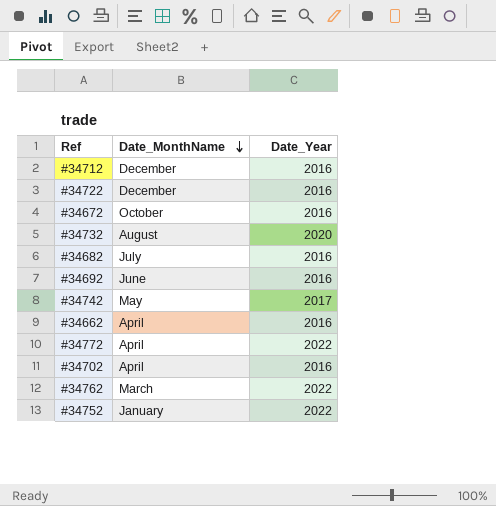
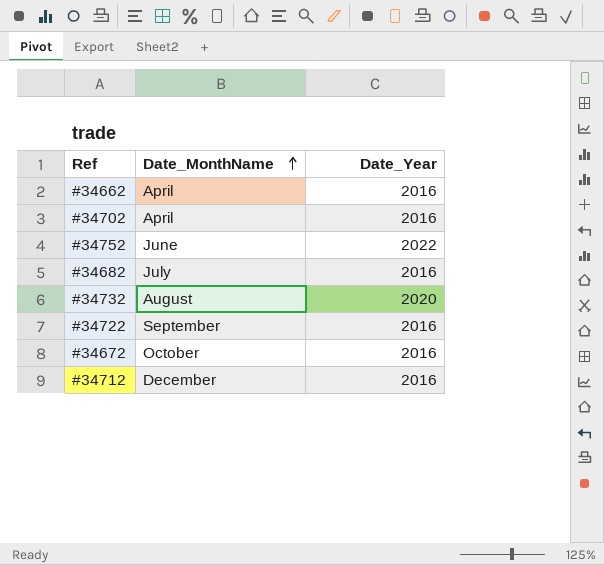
row order: Date_MonthName descending -> Date_MonthName ascending
row #34692: June | 2016 -> none
row #34742: May | 2017 -> none
row #34772: April | 2022 -> none
row #34762: March | 2022 -> none
#34752 | Date_MonthName: January -> June
#34722 | Date_MonthName: December -> September

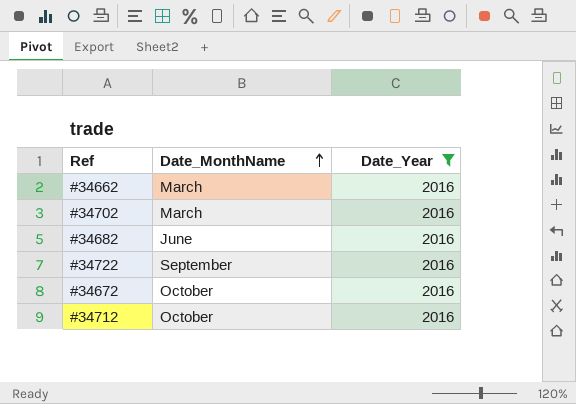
filter: none -> Date_Year = 2016
#34662 | Date_MonthName: April -> March
#34702 | Date_MonthName: April -> March
#34682 | Date_MonthName: July -> June
#34712 | Date_MonthName: December -> October

